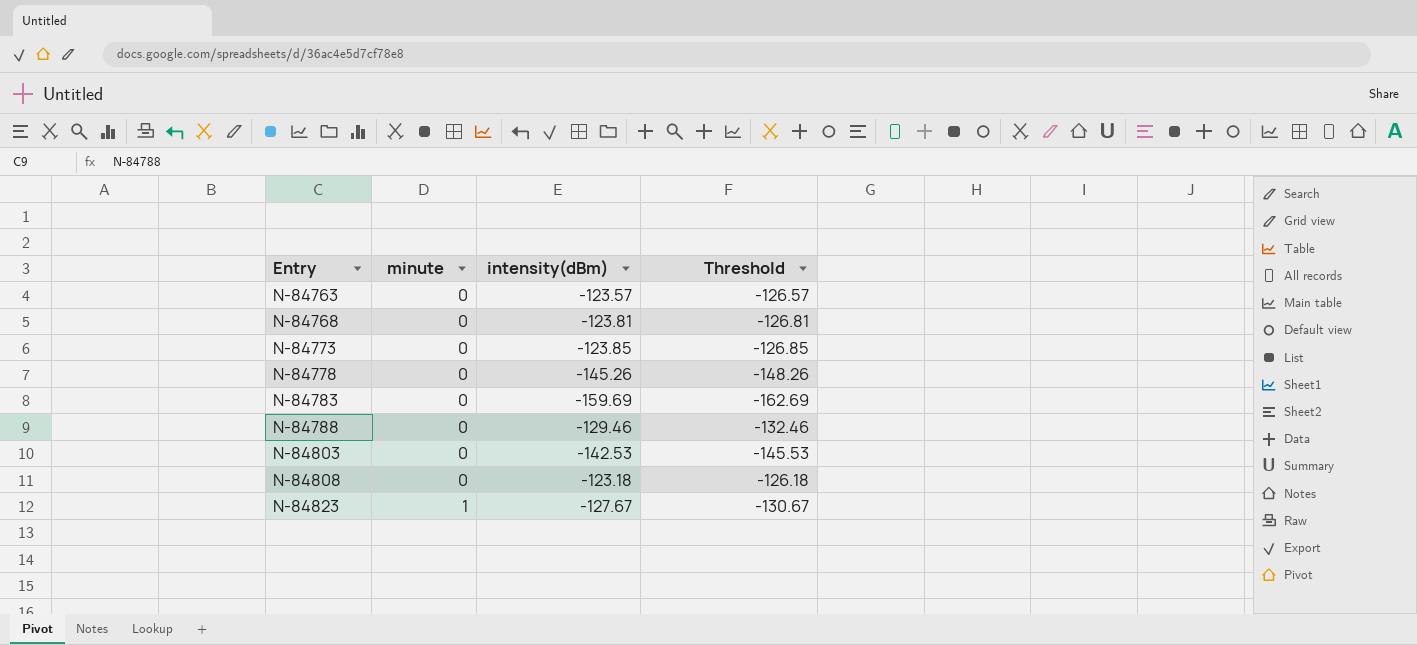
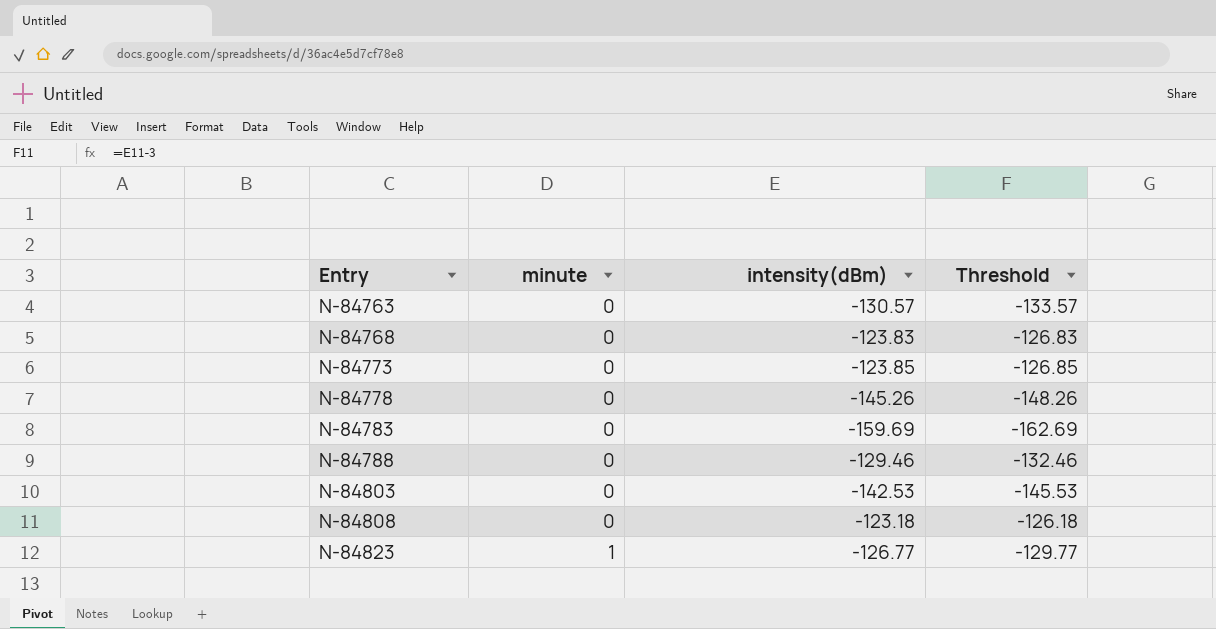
N-84763 | intensity(dBm): -123.57 -> -130.57
N-84763 | Threshold: -126.57 -> -133.57
N-84768 | intensity(dBm): -123.81 -> -123.83
N-84768 | Threshold: -126.81 -> -126.83
N-84823 | intensity(dBm): -127.67 -> -126.77
N-84823 | Threshold: -130.67 -> -129.77

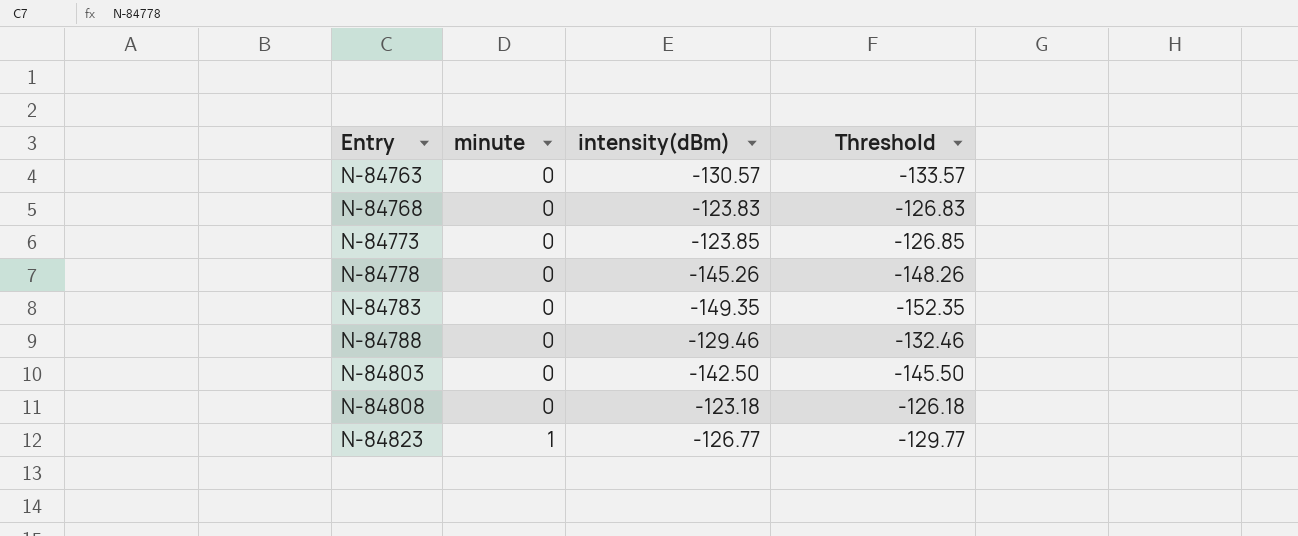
N-84783 | intensity(dBm): -159.69 -> -149.35
N-84783 | Threshold: -162.69 -> -152.35
N-84803 | intensity(dBm): -142.53 -> -142.50
N-84803 | Threshold: -145.53 -> -145.50

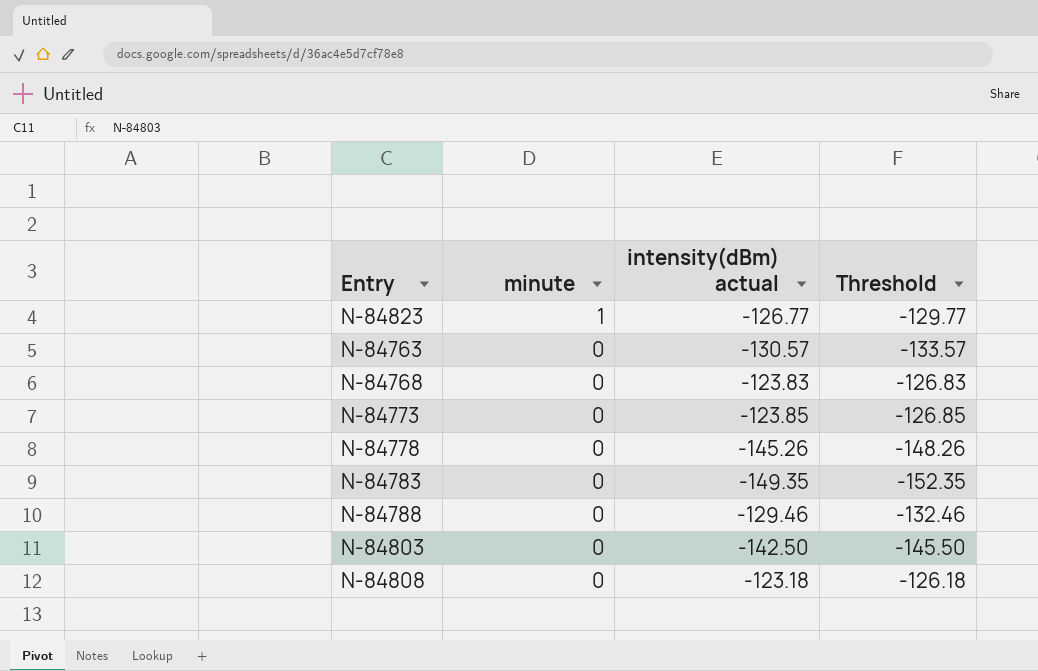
row order: Entry ascending -> minute descending
column name: intensity(dBm) -> intensity(dBm) actual

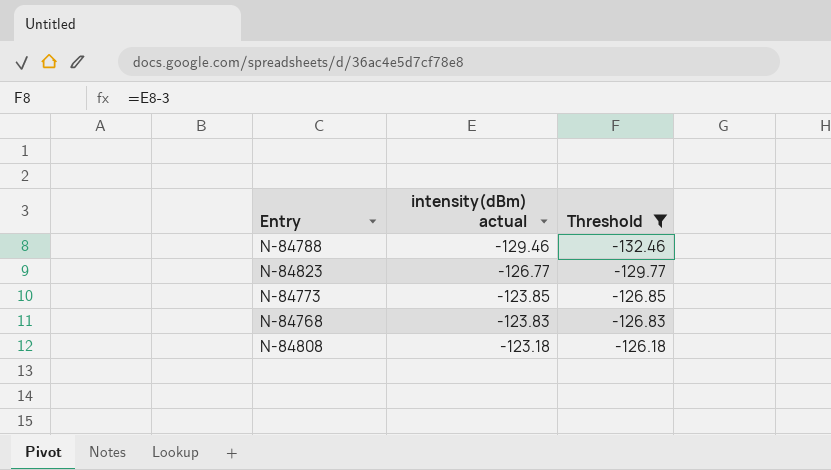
filter: none -> Threshold >= -132.46
row order: minute descending -> intensity(dBm) actual ascending
column minute | position: 2 -> none

